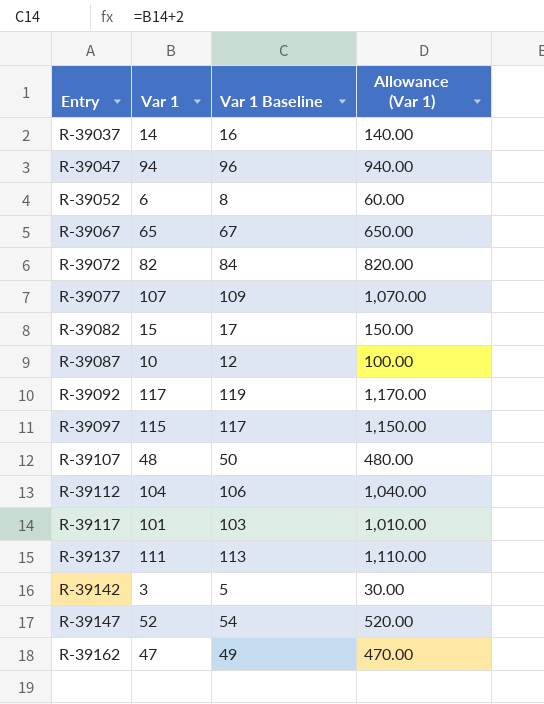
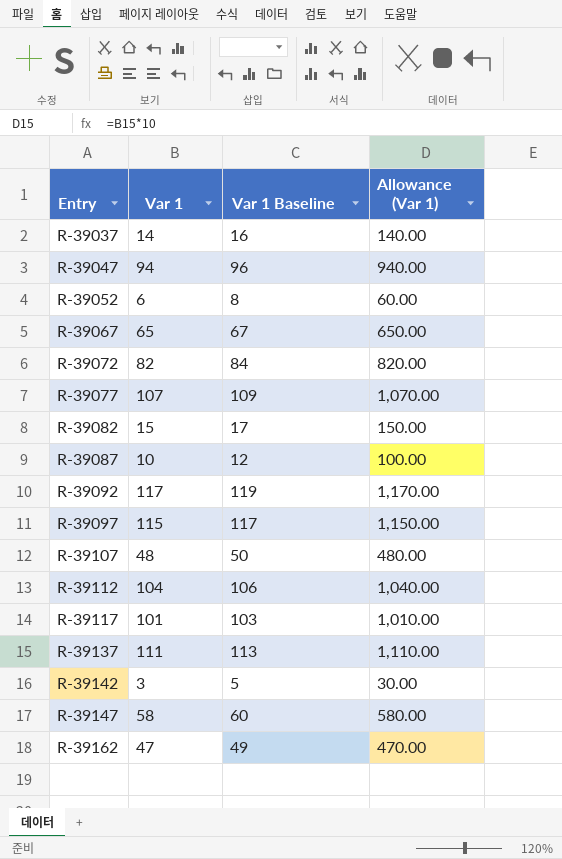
R-39147 | Var 1: 52 -> 58
R-39147 | Var 1 Baseline: 54 -> 60
R-39147 | Allowance (Var 1): 520.00 -> 580.00

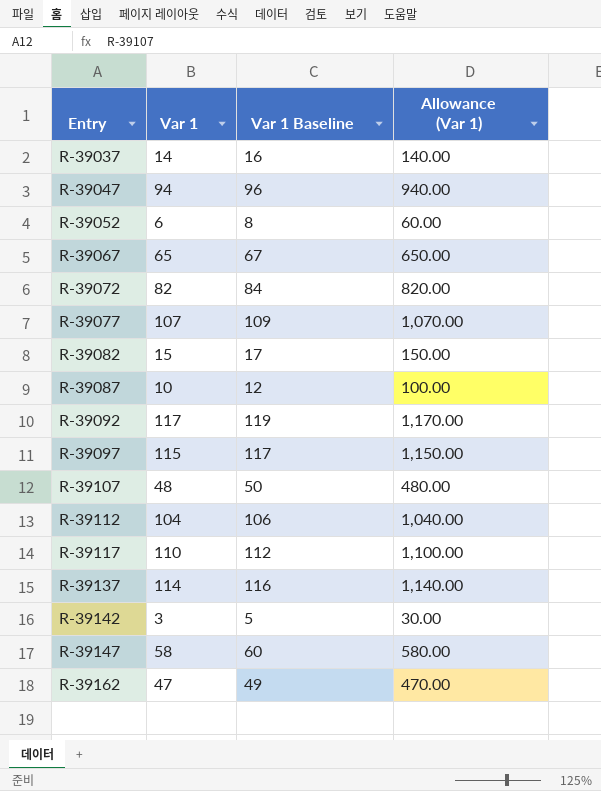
R-39117 | Var 1: 101 -> 110
R-39117 | Var 1 Baseline: 103 -> 112
R-39117 | Allowance (Var 1): 1,010.00 -> 1,100.00
R-39137 | Var 1: 111 -> 114
R-39137 | Var 1 Baseline: 113 -> 116
R-39137 | Allowance (Var 1): 1,110.00 -> 1,140.00

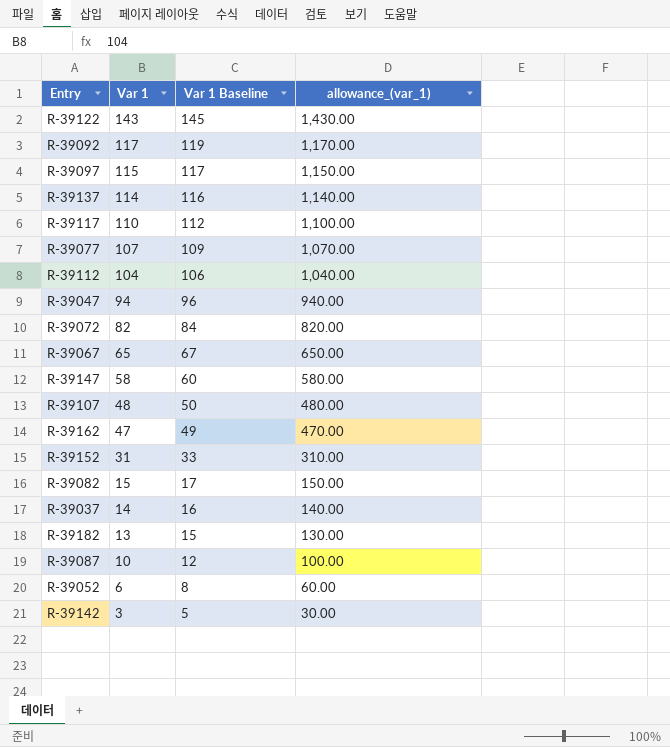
row order: Entry ascending -> Var 1 descending
column name: Allowance (Var 1) -> allowance_(var_1)
row R-39122: none -> 143 | 145 | 1,430.00
row R-39152: none -> 31 | 33 | 310.00
row R-39182: none -> 13 | 15 | 130.00

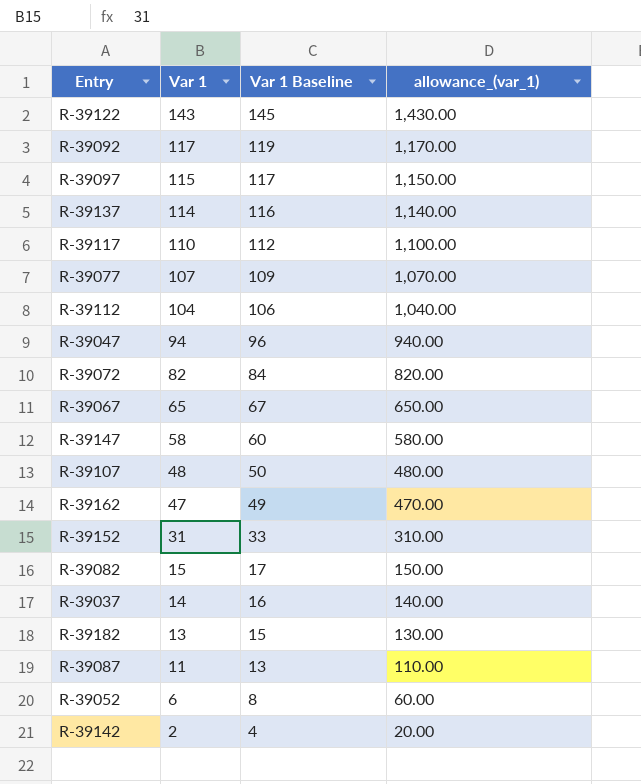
R-39087 | Var 1: 10 -> 11
R-39087 | Var 1 Baseline: 12 -> 13
R-39087 | allowance_(var_1): 100.00 -> 110.00
R-39142 | Var 1: 3 -> 2
R-39142 | Var 1 Baseline: 5 -> 4
R-39142 | allowance_(var_1): 30.00 -> 20.00

